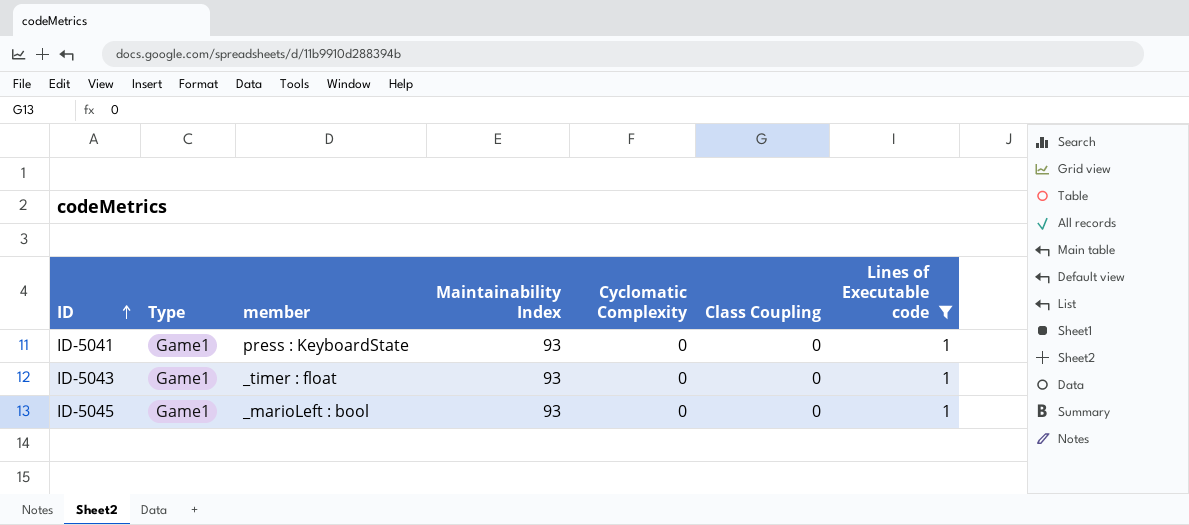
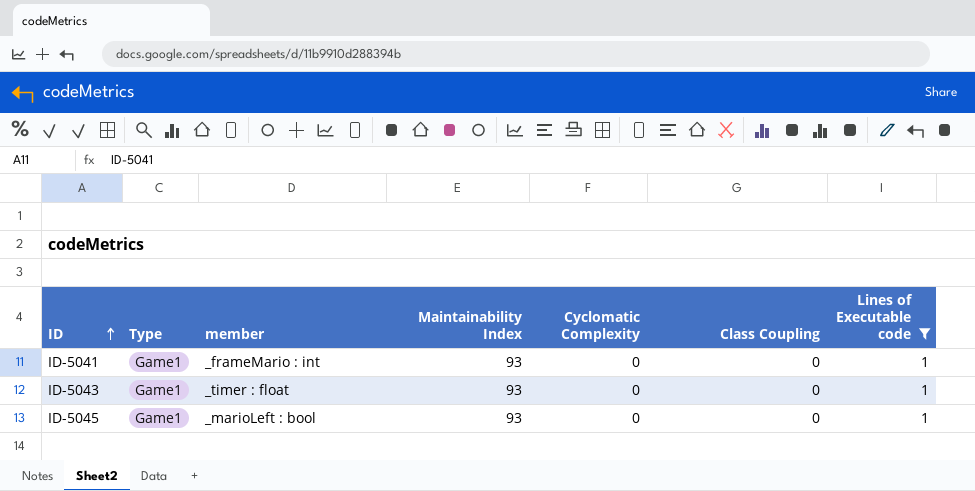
ID-5041 | member: press : KeyboardState -> _frameMario : int

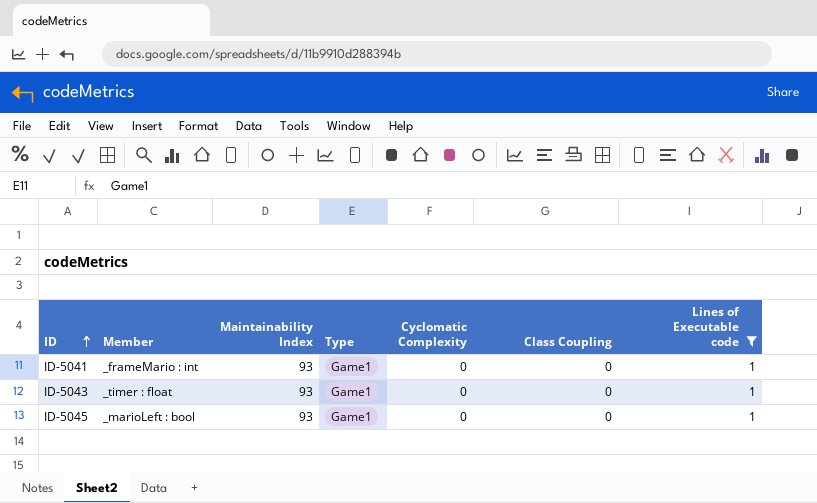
column name: member -> Member
column Type | position: 2 -> 4

